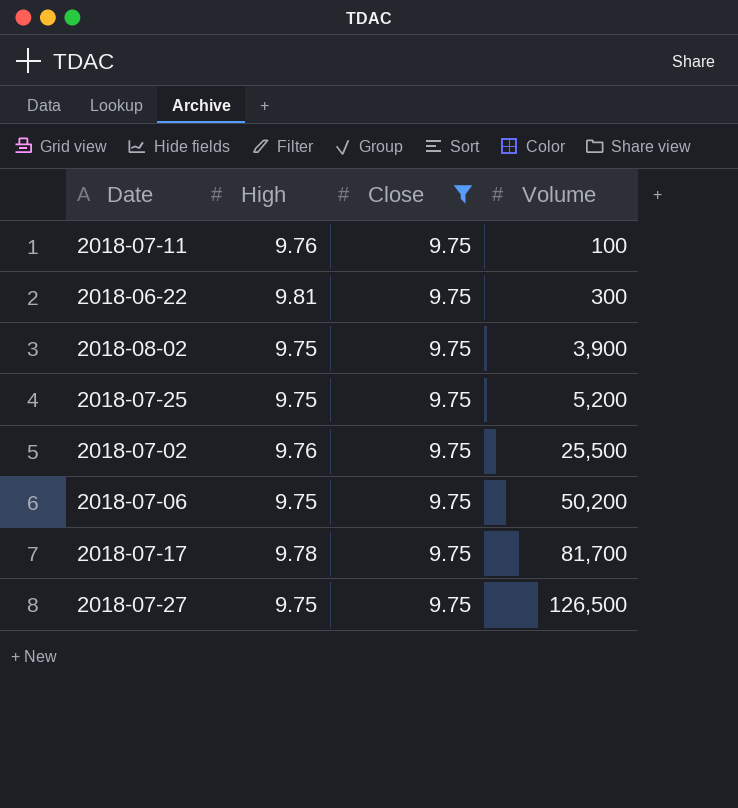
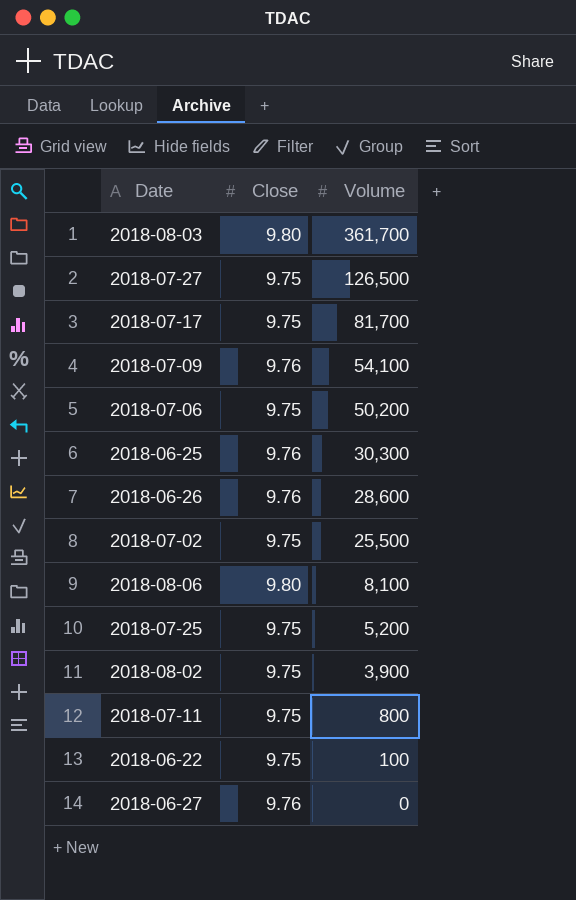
filter: Close = 9.75 -> none
row order: Volume ascending -> Volume descending
column High | position: 2 -> none
2018-07-11 | Volume: 100 -> 800
2018-06-22 | Volume: 300 -> 100

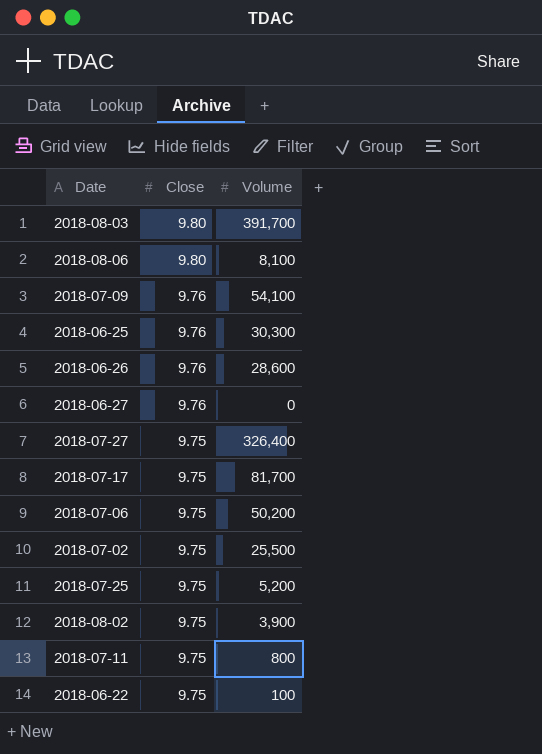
row order: Volume descending -> Close descending
2018-08-03 | Volume: 361,700 -> 391,700
2018-07-27 | Volume: 126,500 -> 326,400

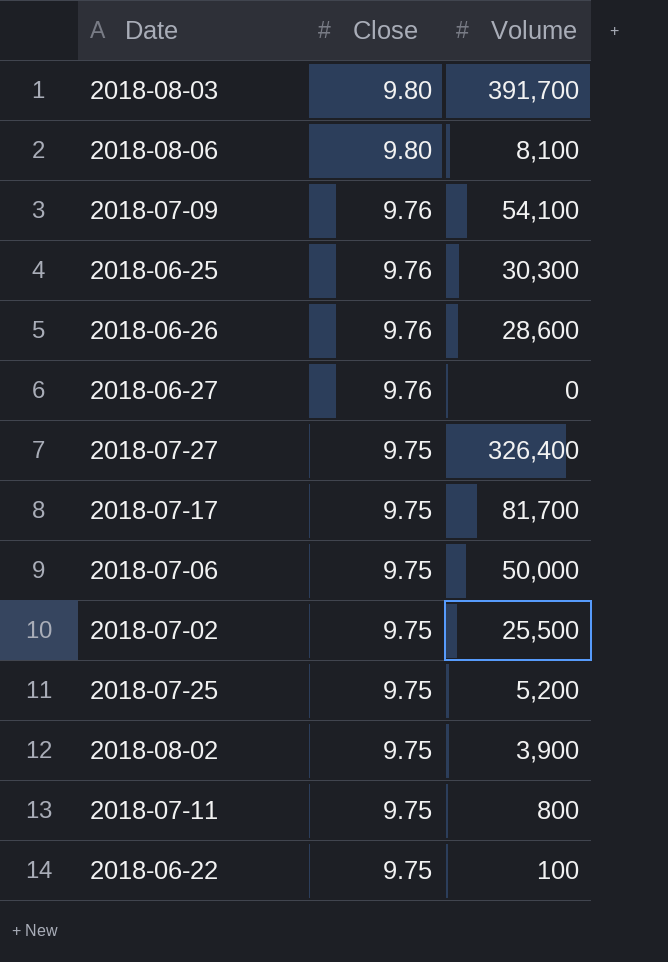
2018-07-06 | Volume: 50,200 -> 50,000

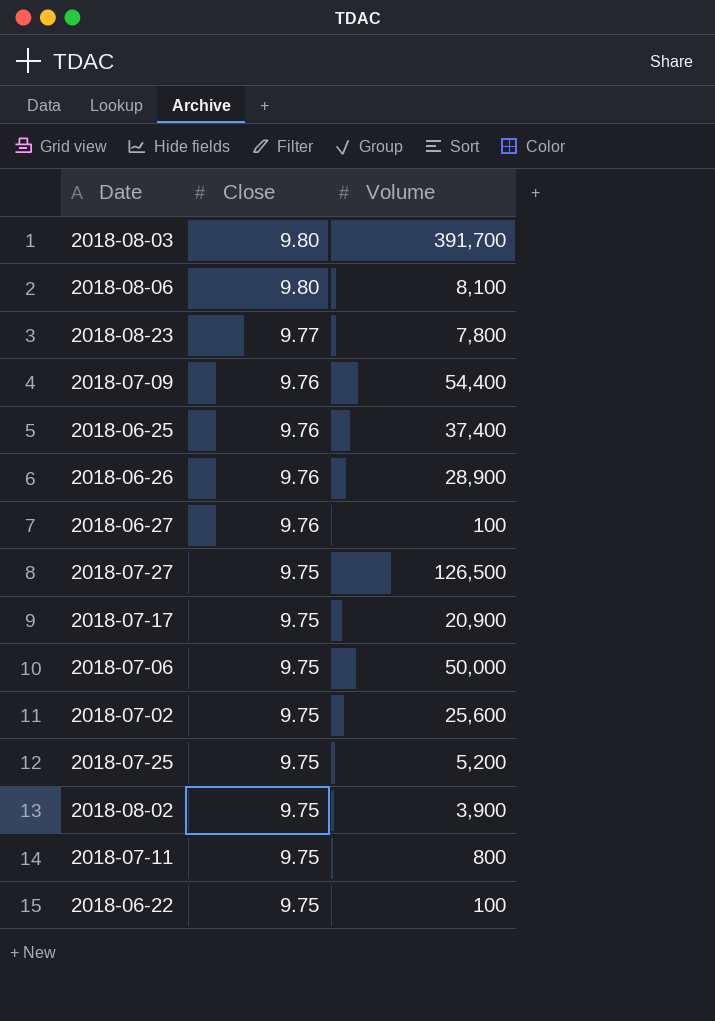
row 2018-08-23: none -> 9.77 | 7,800
2018-07-09 | Volume: 54,100 -> 54,400
2018-06-25 | Volume: 30,300 -> 37,400
2018-06-26 | Volume: 28,600 -> 28,900
2018-06-27 | Volume: 0 -> 100
2018-07-27 | Volume: 326,400 -> 126,500
2018-07-17 | Volume: 81,700 -> 20,900
2018-07-02 | Volume: 25,500 -> 25,600

